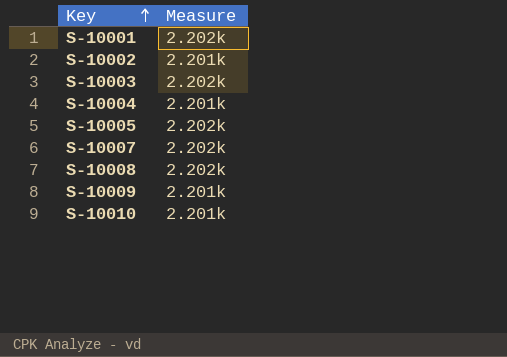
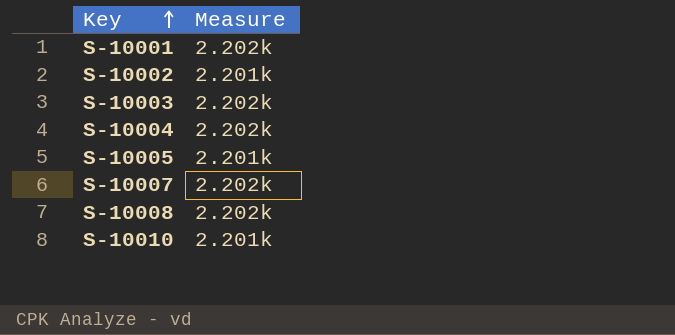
row S-10009: 2.201k -> none
S-10004 | Measure: 2.201k -> 2.202k
S-10005 | Measure: 2.202k -> 2.201k

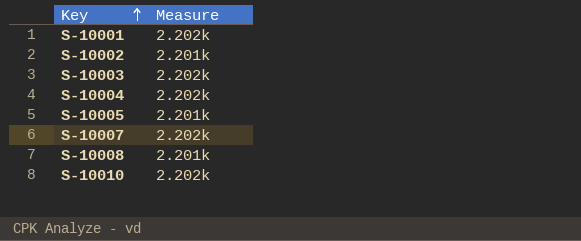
S-10008 | Measure: 2.202k -> 2.201k
S-10010 | Measure: 2.201k -> 2.202k

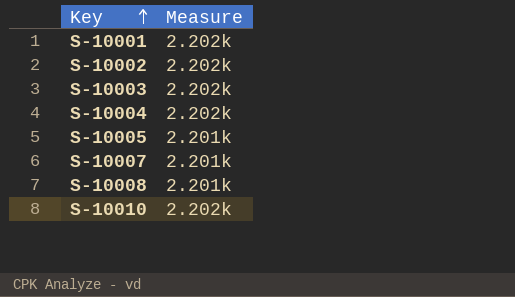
S-10002 | Measure: 2.201k -> 2.202k
S-10007 | Measure: 2.202k -> 2.201k

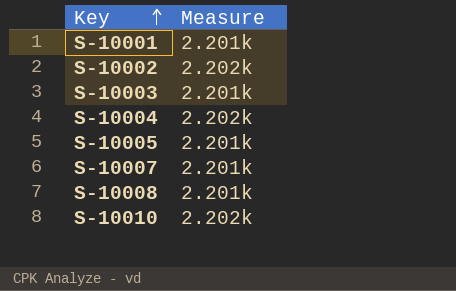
S-10001 | Measure: 2.202k -> 2.201k
S-10003 | Measure: 2.202k -> 2.201k

